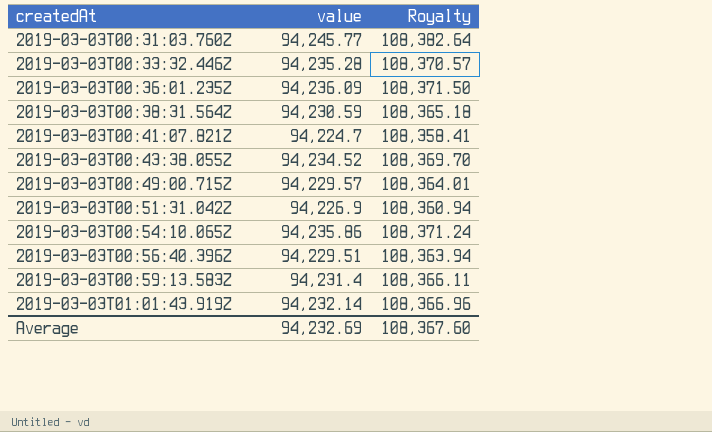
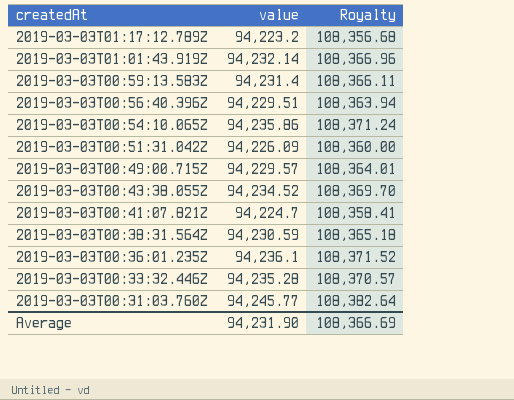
row order: createdAt ascending -> createdAt descending
row 2019-03-03T01:17:12.789Z: none -> 94,223.2 | 108,356.68
2019-03-03T00:51:31.042Z | value: 94,226.9 -> 94,226.09
2019-03-03T00:51:31.042Z | Royalty: 108,360.94 -> 108,360.00
2019-03-03T00:36:01.235Z | value: 94,236.09 -> 94,236.1
2019-03-03T00:36:01.235Z | Royalty: 108,371.50 -> 108,371.52
Average | value: 94,232.69 -> 94,231.90
Average | Royalty: 108,367.60 -> 108,366.69

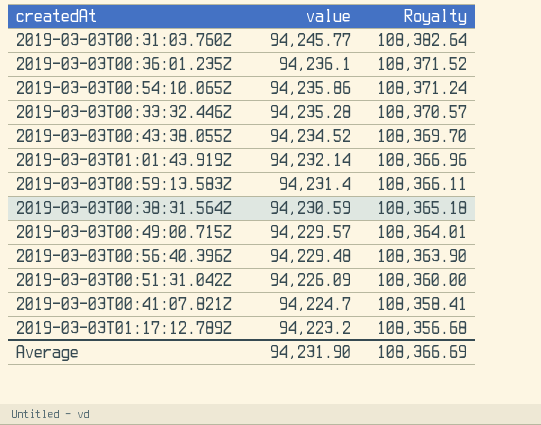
row order: createdAt descending -> value descending
2019-03-03T00:56:40.396Z | value: 94,229.51 -> 94,229.48
2019-03-03T00:56:40.396Z | Royalty: 108,363.94 -> 108,363.90

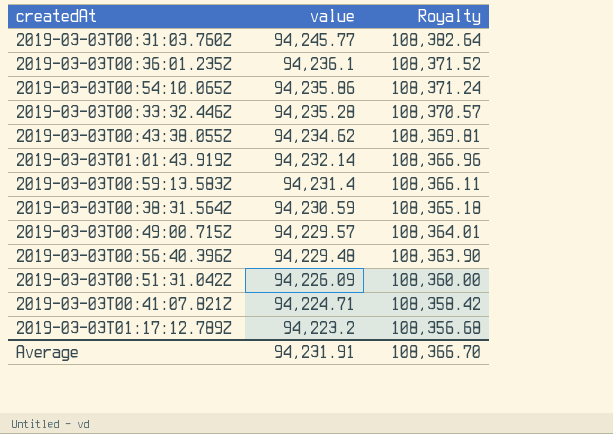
2019-03-03T00:43:38.055Z | value: 94,234.52 -> 94,234.62
2019-03-03T00:43:38.055Z | Royalty: 108,369.70 -> 108,369.81
2019-03-03T00:41:07.821Z | value: 94,224.7 -> 94,224.71
2019-03-03T00:41:07.821Z | Royalty: 108,358.41 -> 108,358.42
Average | value: 94,231.90 -> 94,231.91
Average | Royalty: 108,366.69 -> 108,366.70

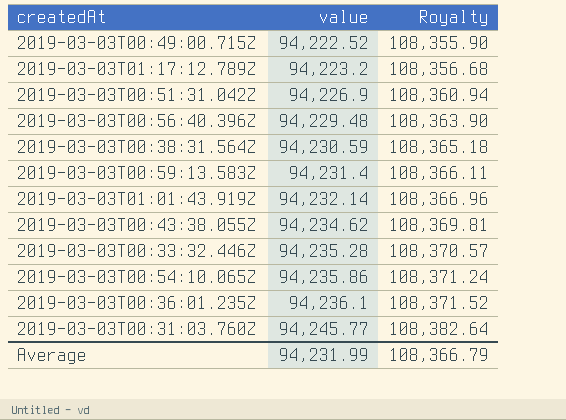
row order: value descending -> value ascending
row 2019-03-03T00:41:07.821Z: 94,224.71 | 108,358.42 -> none
2019-03-03T00:49:00.715Z | value: 94,229.57 -> 94,222.52
2019-03-03T00:49:00.715Z | Royalty: 108,364.01 -> 108,355.90
2019-03-03T00:51:31.042Z | value: 94,226.09 -> 94,226.9
2019-03-03T00:51:31.042Z | Royalty: 108,360.00 -> 108,360.94
Average | value: 94,231.91 -> 94,231.99
Average | Royalty: 108,366.70 -> 108,366.79

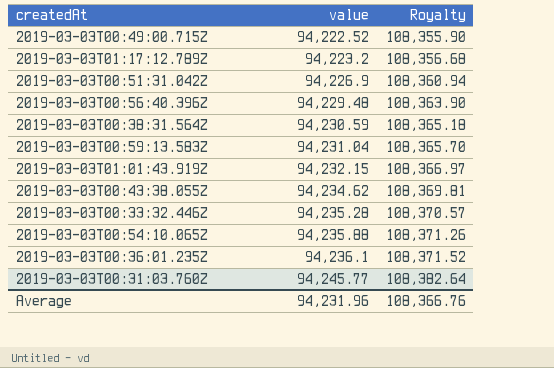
2019-03-03T00:59:13.583Z | value: 94,231.4 -> 94,231.04
2019-03-03T00:59:13.583Z | Royalty: 108,366.11 -> 108,365.70
2019-03-03T01:01:43.919Z | value: 94,232.14 -> 94,232.15
2019-03-03T01:01:43.919Z | Royalty: 108,366.96 -> 108,366.97
2019-03-03T00:54:10.065Z | value: 94,235.86 -> 94,235.88
2019-03-03T00:54:10.065Z | Royalty: 108,371.24 -> 108,371.26
Average | value: 94,231.99 -> 94,231.96
Average | Royalty: 108,366.79 -> 108,366.76

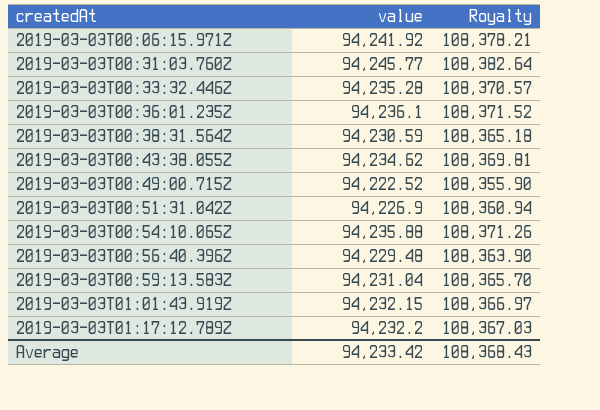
row order: value ascending -> createdAt ascending
row 2019-03-03T00:06:15.971Z: none -> 94,241.92 | 108,378.21
2019-03-03T01:17:12.789Z | value: 94,223.2 -> 94,232.2
2019-03-03T01:17:12.789Z | Royalty: 108,356.68 -> 108,367.03
Average | value: 94,231.96 -> 94,233.42
Average | Royalty: 108,366.76 -> 108,368.43

